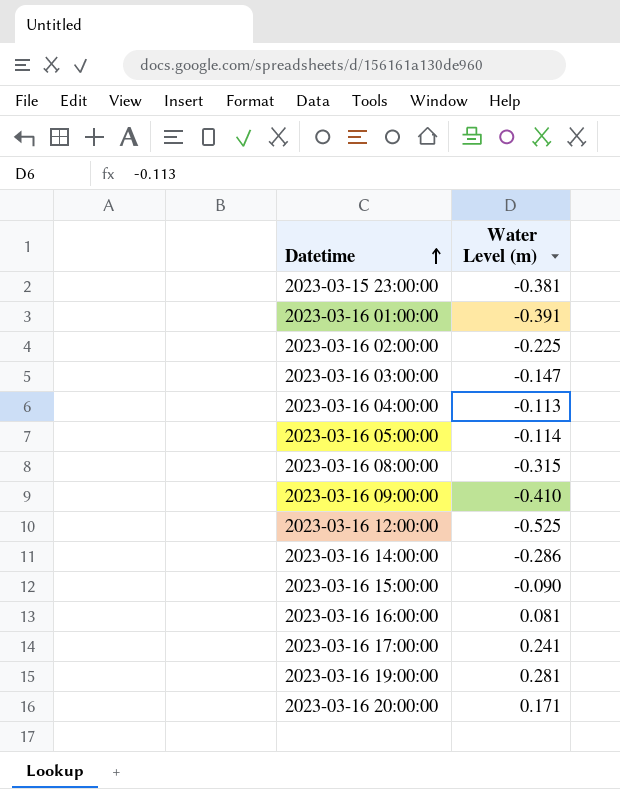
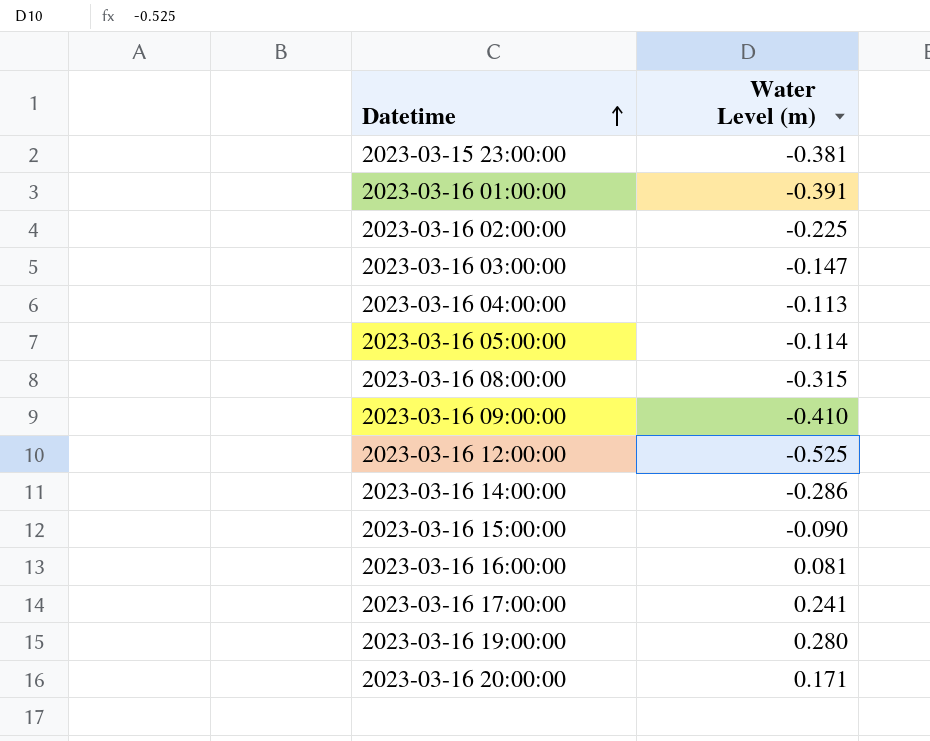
2023-03-16 19:00:00 | Water Level (m): 0.281 -> 0.280

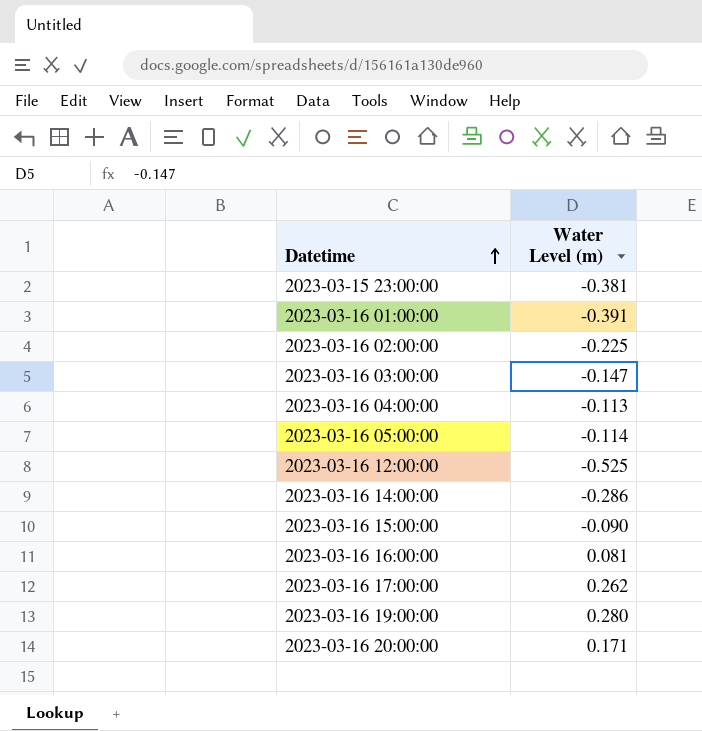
row 2023-03-16 08:00:00: -0.315 -> none
row 2023-03-16 09:00:00: -0.410 -> none
2023-03-16 17:00:00 | Water Level (m): 0.241 -> 0.262

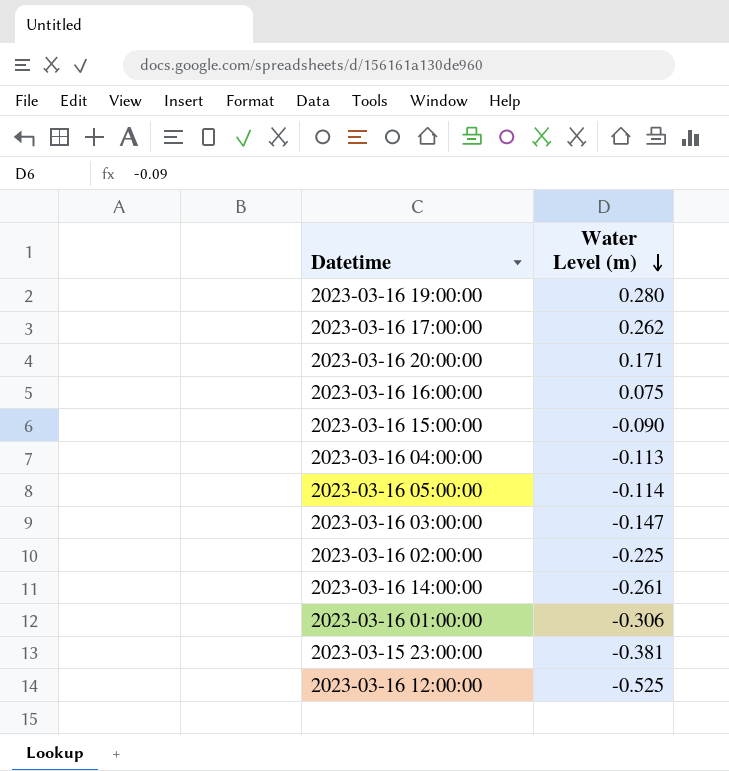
row order: Datetime ascending -> Water Level (m) descending
2023-03-16 16:00:00 | Water Level (m): 0.081 -> 0.075
2023-03-16 14:00:00 | Water Level (m): -0.286 -> -0.261
2023-03-16 01:00:00 | Water Level (m): -0.391 -> -0.306

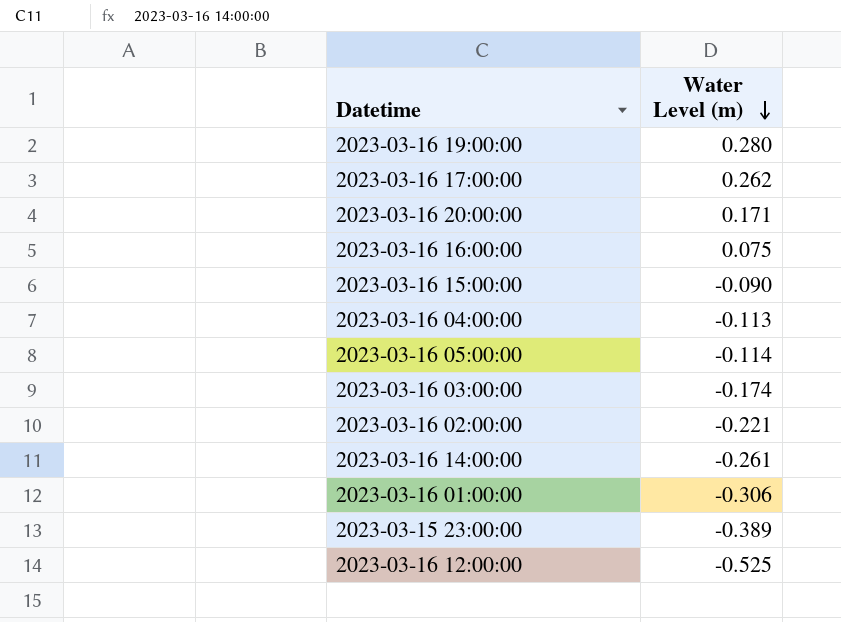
2023-03-16 03:00:00 | Water Level (m): -0.147 -> -0.174
2023-03-16 02:00:00 | Water Level (m): -0.225 -> -0.221
2023-03-15 23:00:00 | Water Level (m): -0.381 -> -0.389

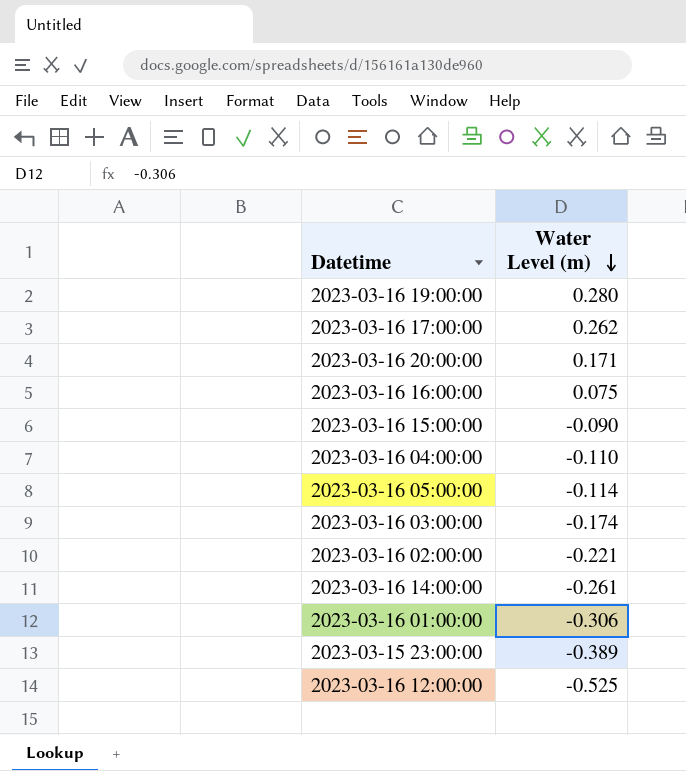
2023-03-16 04:00:00 | Water Level (m): -0.113 -> -0.110

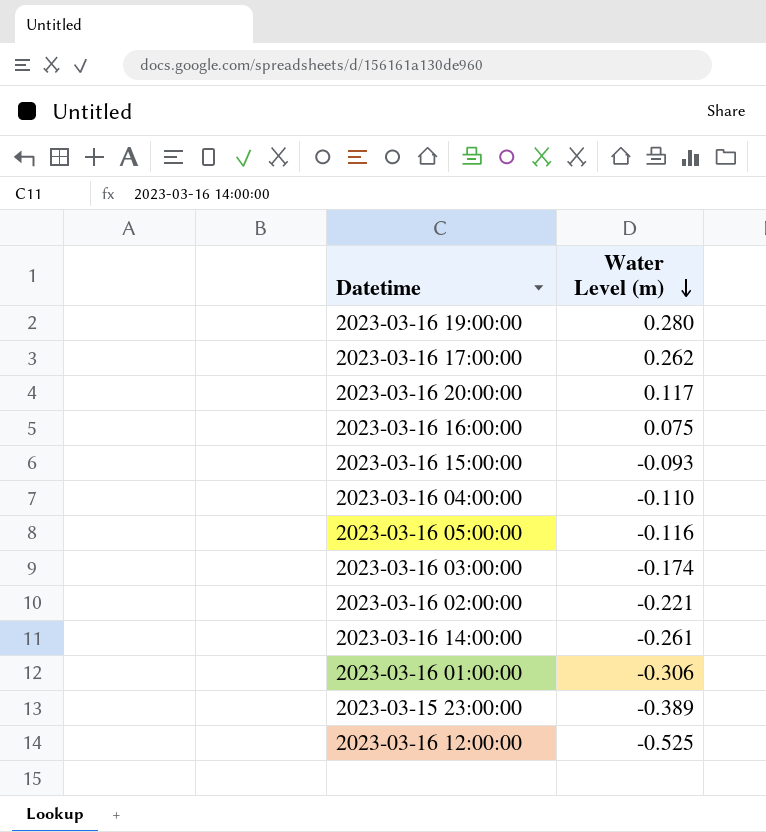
2023-03-16 20:00:00 | Water Level (m): 0.171 -> 0.117
2023-03-16 15:00:00 | Water Level (m): -0.090 -> -0.093
2023-03-16 05:00:00 | Water Level (m): -0.114 -> -0.116

